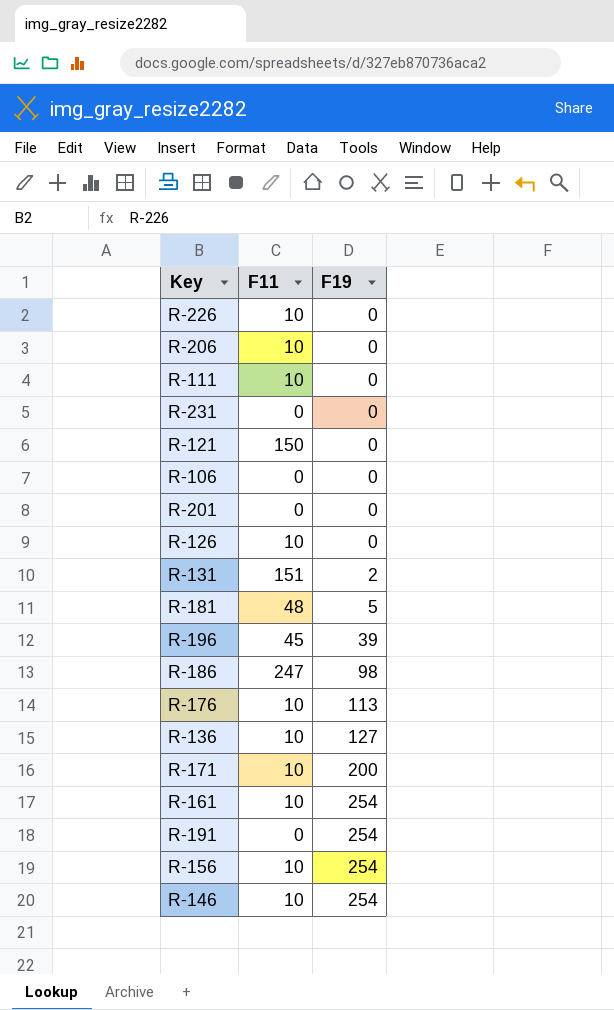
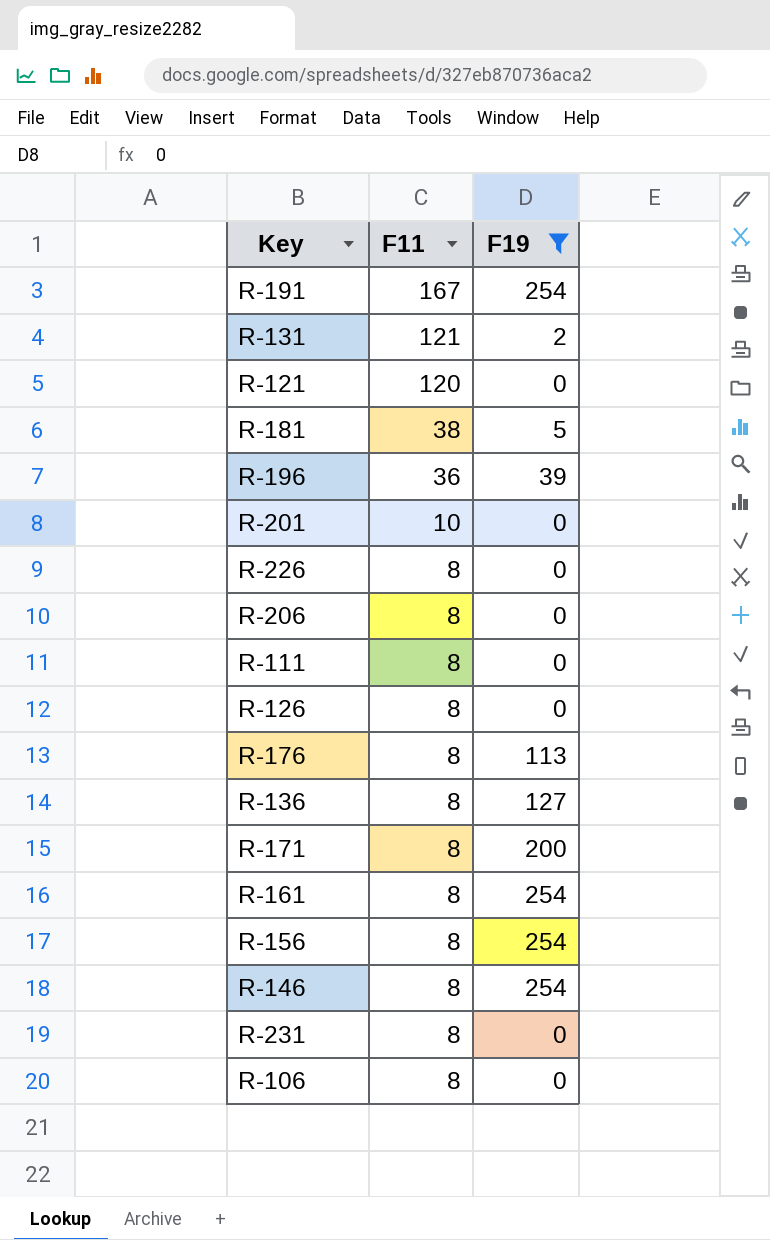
filter: none -> F19 != 98
row order: F19 ascending -> F11 descending
R-191 | F11: 0 -> 167
R-131 | F11: 151 -> 121
R-121 | F11: 150 -> 120
R-181 | F11: 48 -> 38
R-196 | F11: 45 -> 36
R-201 | F11: 0 -> 10
R-226 | F11: 10 -> 8
R-206 | F11: 10 -> 8
R-111 | F11: 10 -> 8
R-126 | F11: 10 -> 8
R-176 | F11: 10 -> 8
R-136 | F11: 10 -> 8
R-171 | F11: 10 -> 8
R-161 | F11: 10 -> 8
R-156 | F11: 10 -> 8
R-146 | F11: 10 -> 8
R-231 | F11: 0 -> 8
R-106 | F11: 0 -> 8

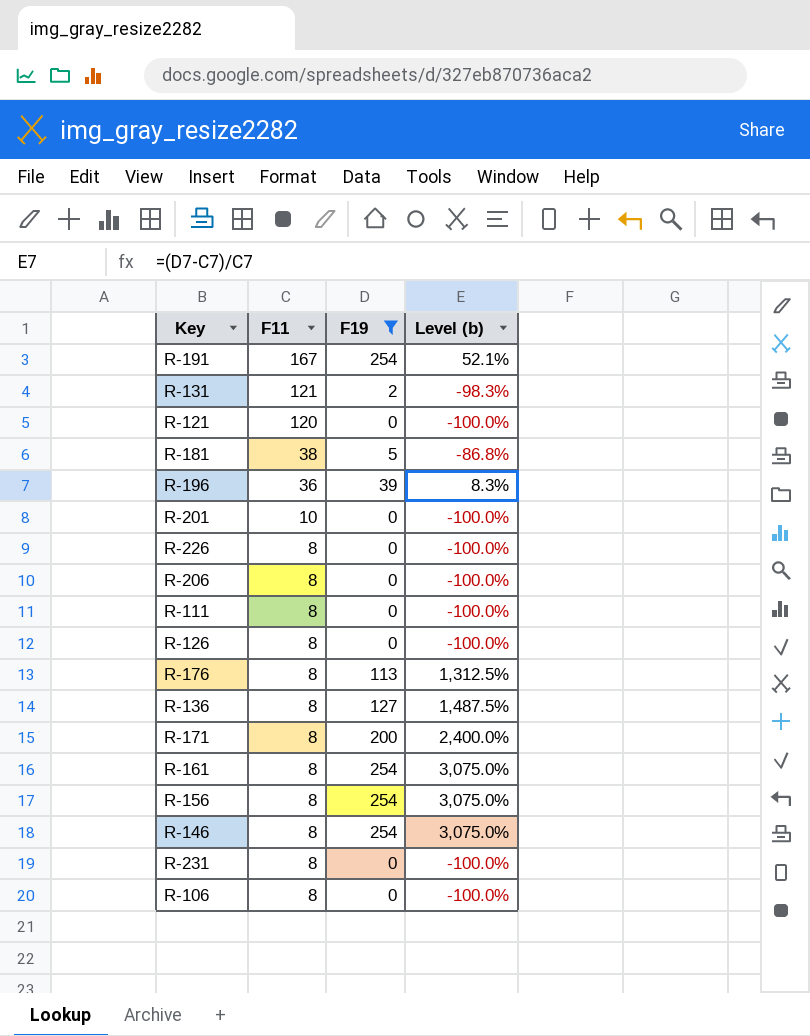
column Level (b) | formula: none -> ([F19] - [F11]) / [F11]

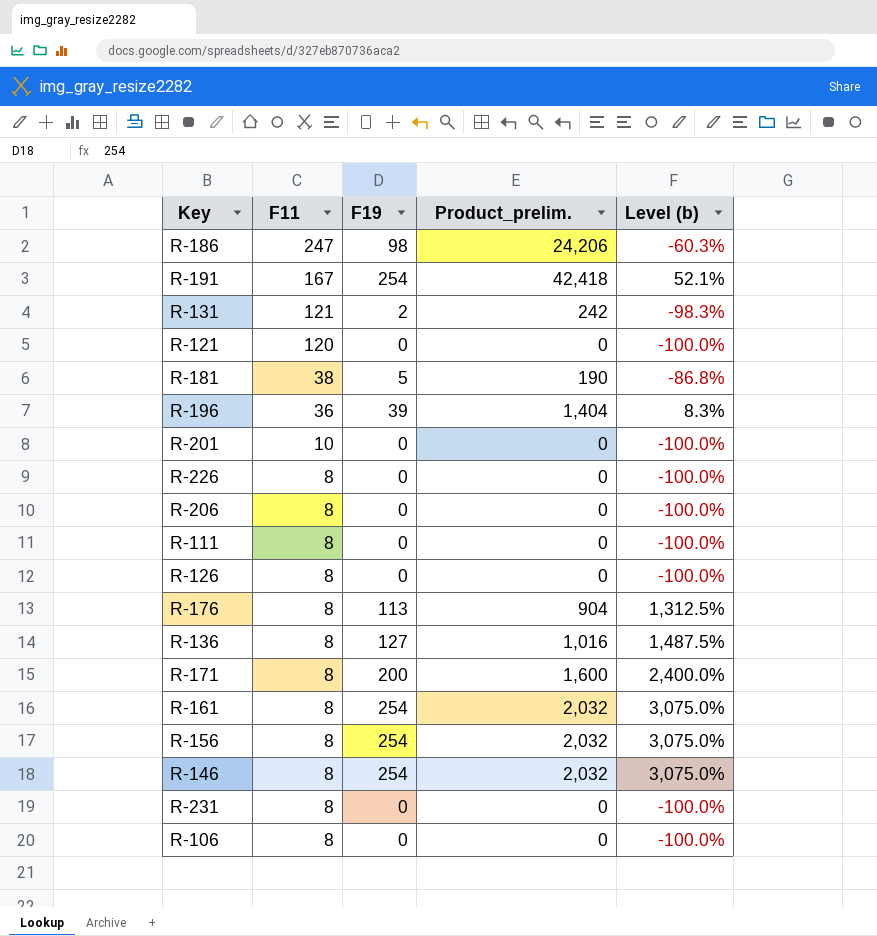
filter: F19 != 98 -> none
column Product_prelim. | formula: none -> [F11] * [F19]

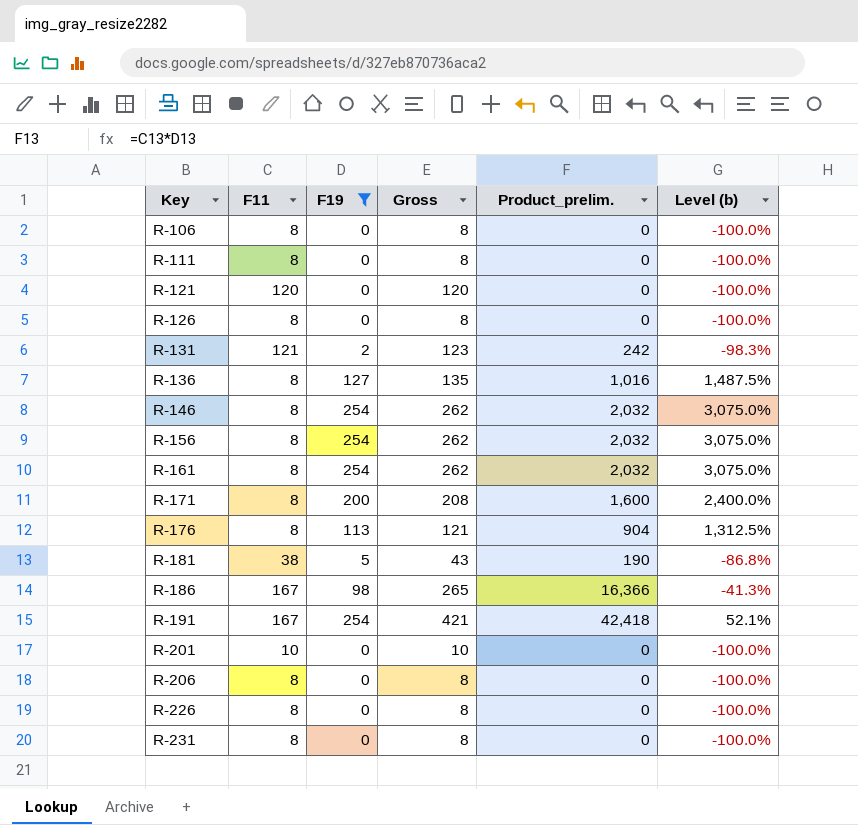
filter: none -> F19 != 39
row order: F11 descending -> Key ascending
column Gross | formula: none -> [F11] + [F19]
R-186 | F11: 247 -> 167
R-186 | Product_prelim.: 24,206 -> 16,366
R-186 | Level (b): -60.3% -> -41.3%

